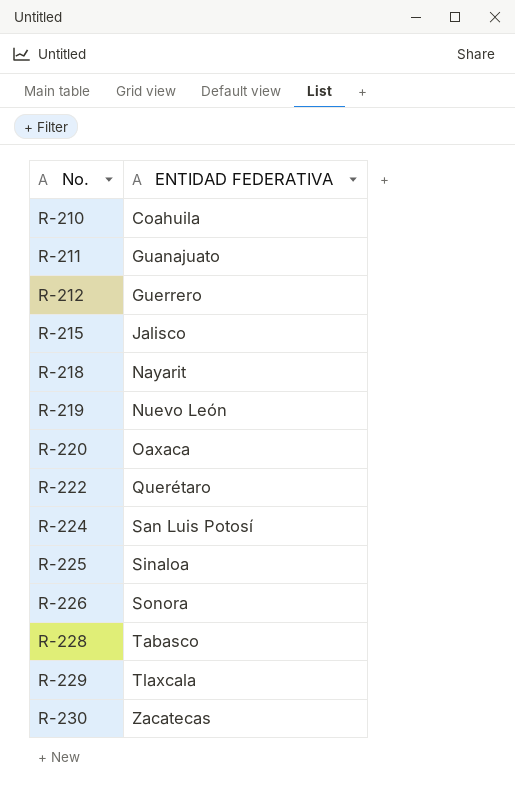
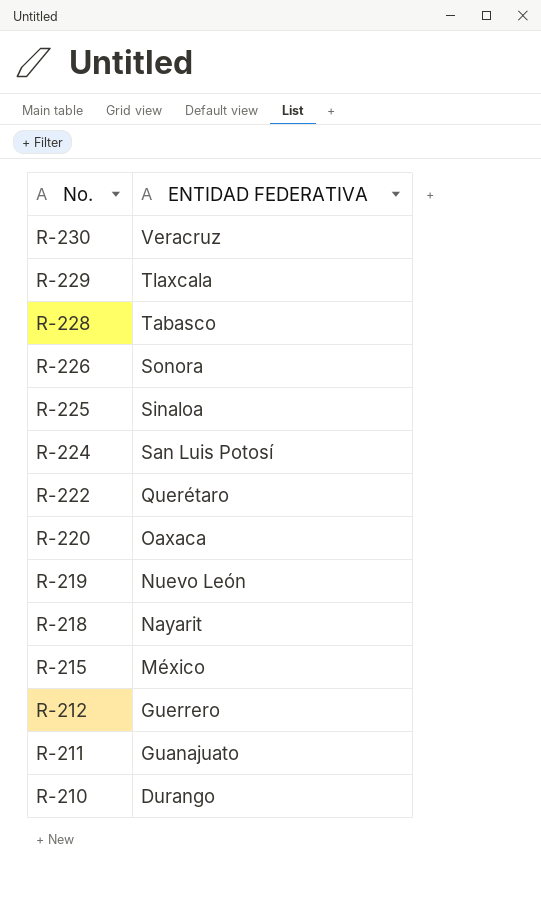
row order: No. ascending -> No. descending
R-230 | ENTIDAD FEDERATIVA: Zacatecas -> Veracruz
R-215 | ENTIDAD FEDERATIVA: Jalisco -> México
R-210 | ENTIDAD FEDERATIVA: Coahuila -> Durango

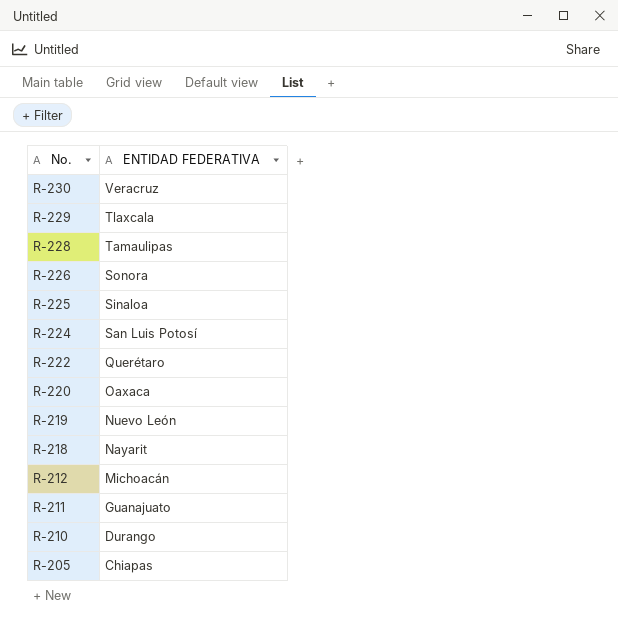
row R-215: México -> none
R-228 | ENTIDAD FEDERATIVA: Tabasco -> Tamaulipas
R-212 | ENTIDAD FEDERATIVA: Guerrero -> Michoacán
row R-205: none -> Chiapas

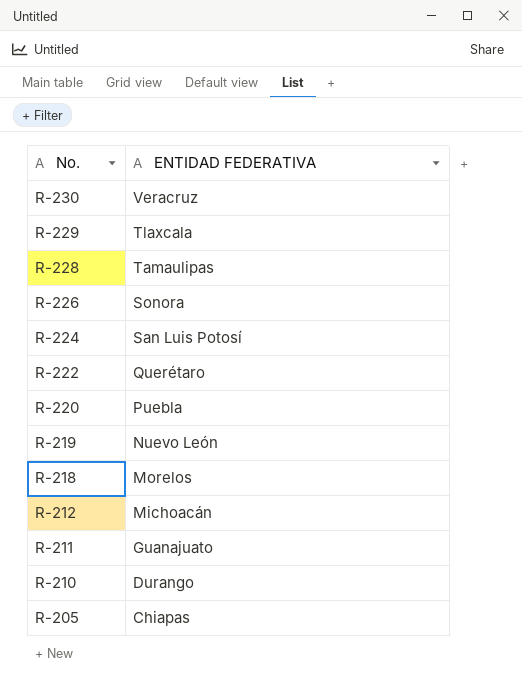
row R-225: Sinaloa -> none
R-220 | ENTIDAD FEDERATIVA: Oaxaca -> Puebla
R-218 | ENTIDAD FEDERATIVA: Nayarit -> Morelos

